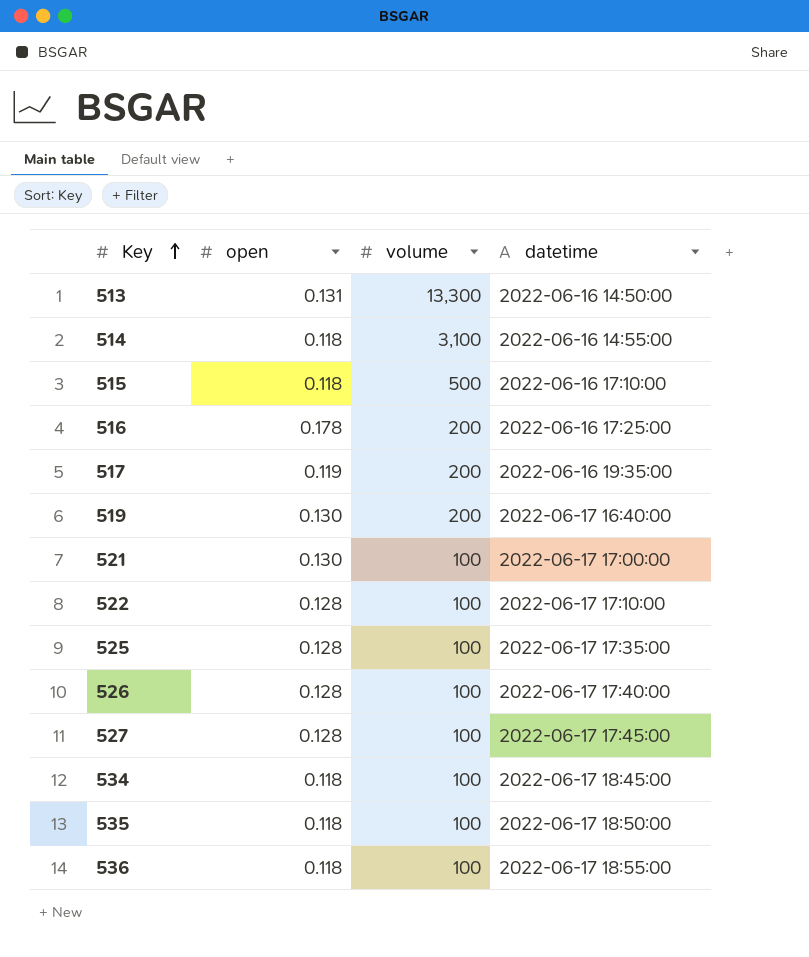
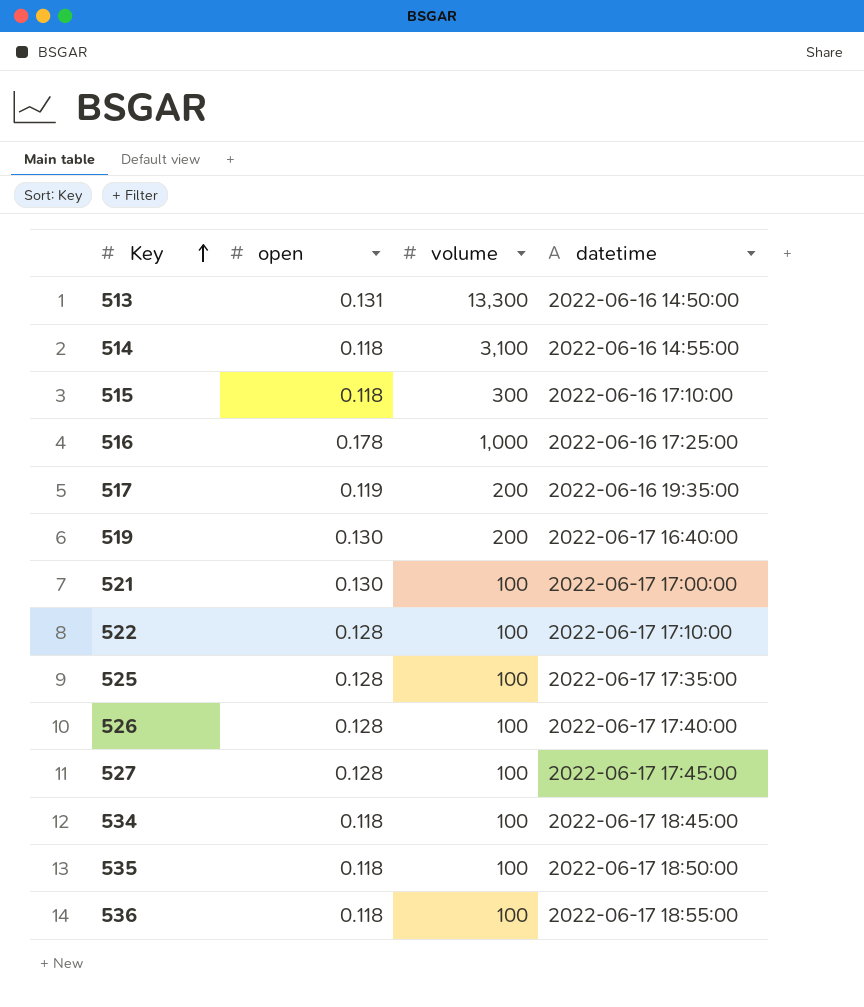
515 | volume: 500 -> 300
516 | volume: 200 -> 1,000

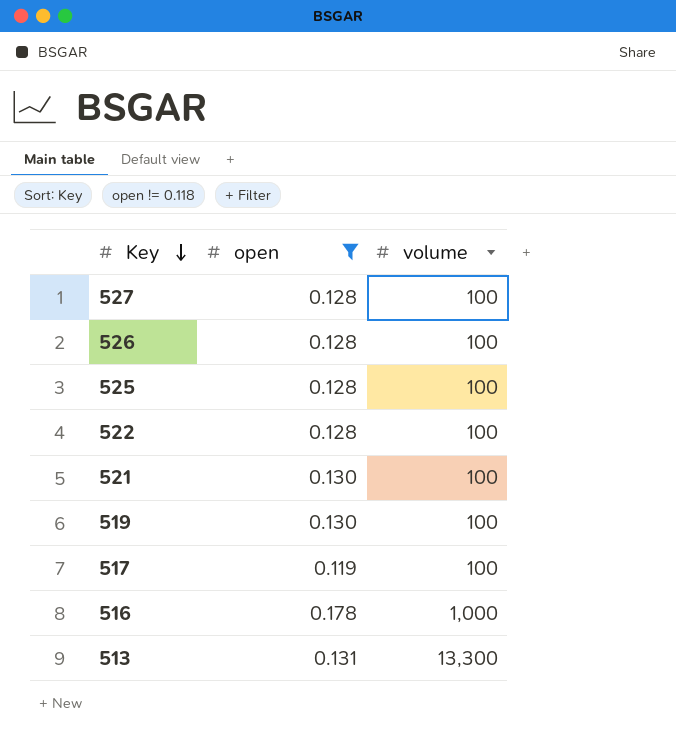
filter: none -> open != 0.118
row order: Key ascending -> Key descending
column datetime | position: 4 -> none
519 | volume: 200 -> 100
517 | volume: 200 -> 100

